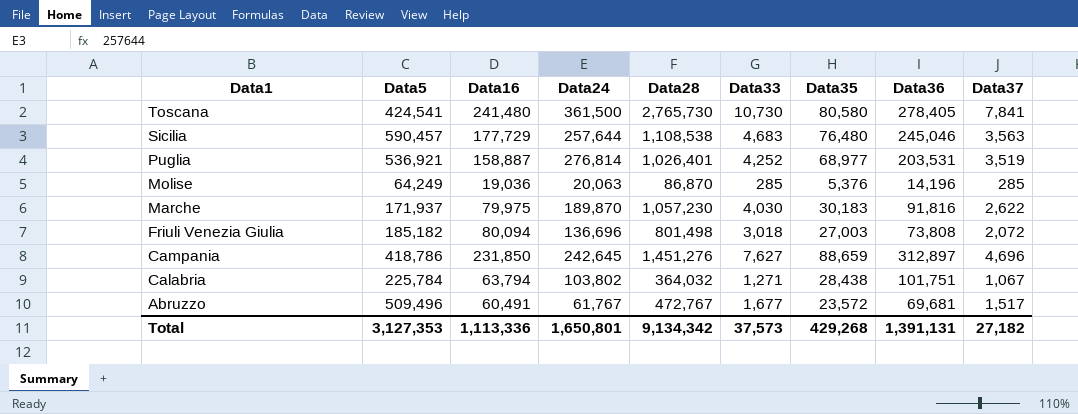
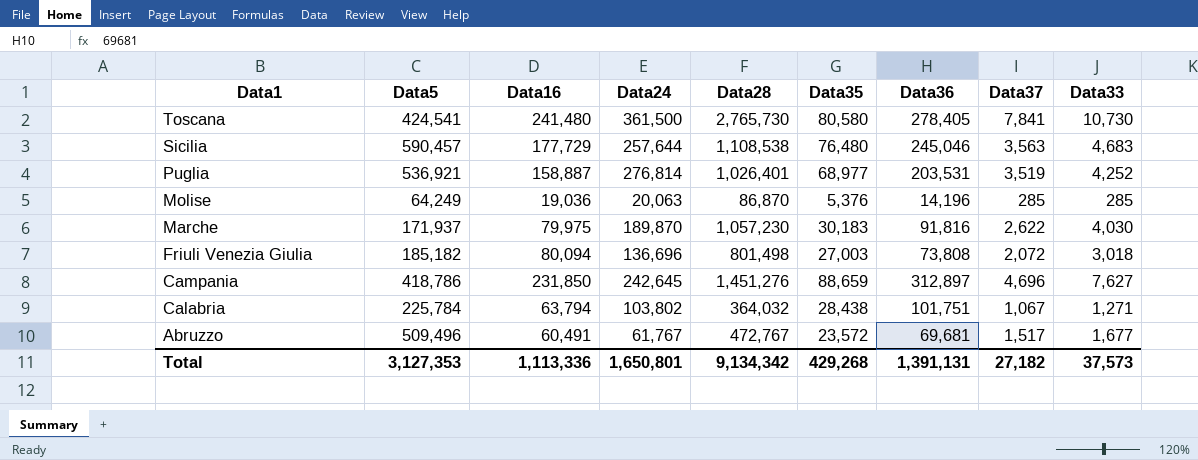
column Data33 | position: 6 -> 9

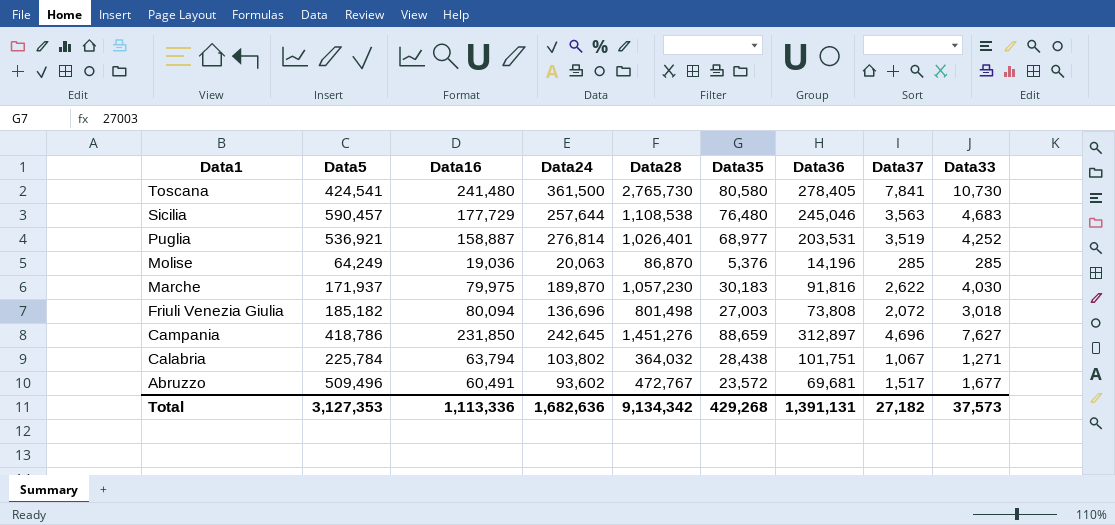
Abruzzo | Data24: 61,767 -> 93,602
Total | Data24: 1,650,801 -> 1,682,636

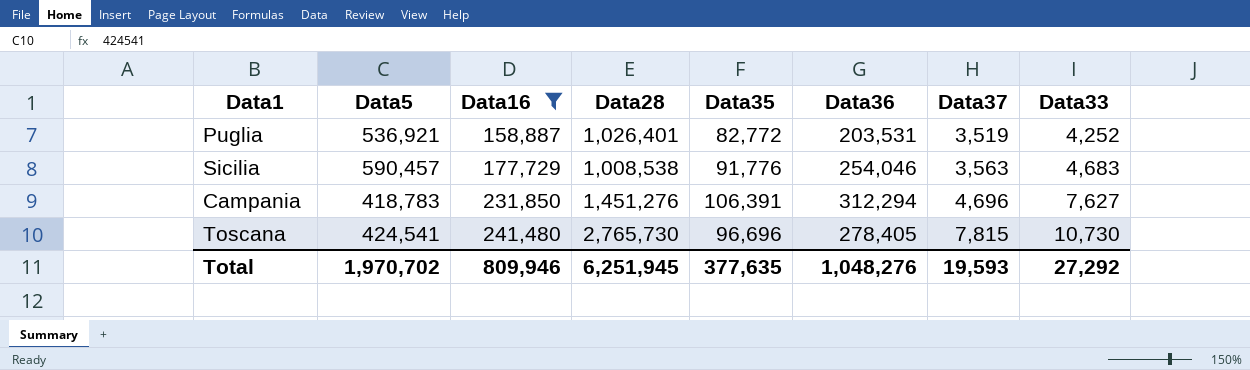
filter: none -> Data16 >= 158,887
row order: Data1 descending -> Data16 ascending
column Data24 | position: 4 -> none
Puglia | Data35: 68,977 -> 82,772
Sicilia | Data28: 1,108,538 -> 1,008,538
Sicilia | Data35: 76,480 -> 91,776
Sicilia | Data36: 245,046 -> 254,046
Campania | Data5: 418,786 -> 418,783
Campania | Data35: 88,659 -> 106,391
Campania | Data36: 312,897 -> 312,294
Toscana | Data35: 80,580 -> 96,696
Toscana | Data37: 7,841 -> 7,815
Total | Data5: 3,127,353 -> 1,970,702
Total | Data16: 1,113,336 -> 809,946
Total | Data28: 9,134,342 -> 6,251,945
Total | Data35: 429,268 -> 377,635
Total | Data36: 1,391,131 -> 1,048,276
Total | Data37: 27,182 -> 19,593
Total | Data33: 37,573 -> 27,292

